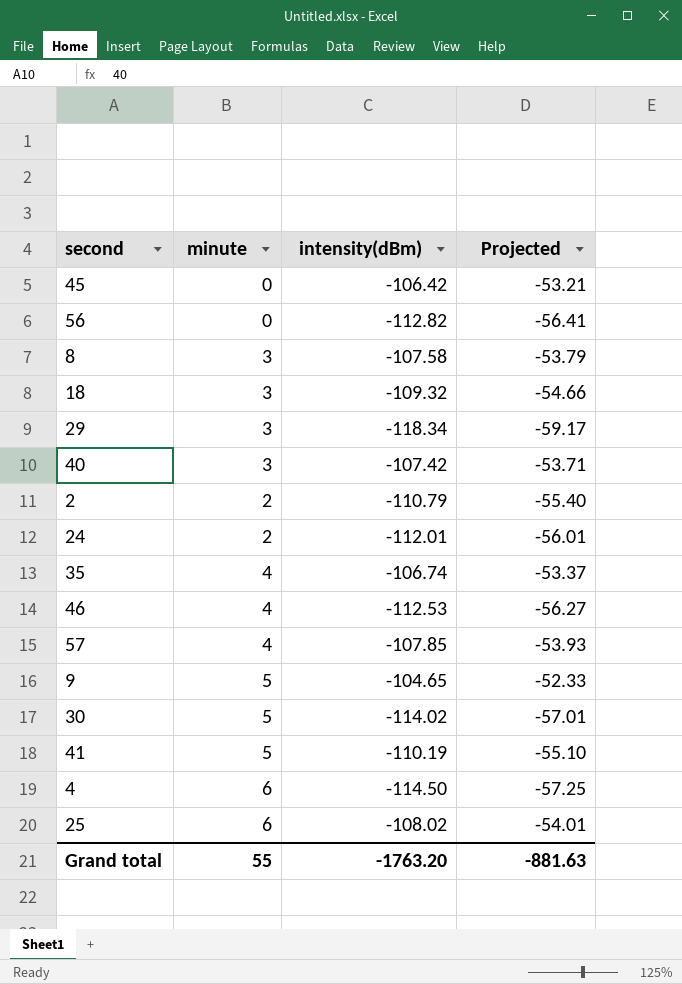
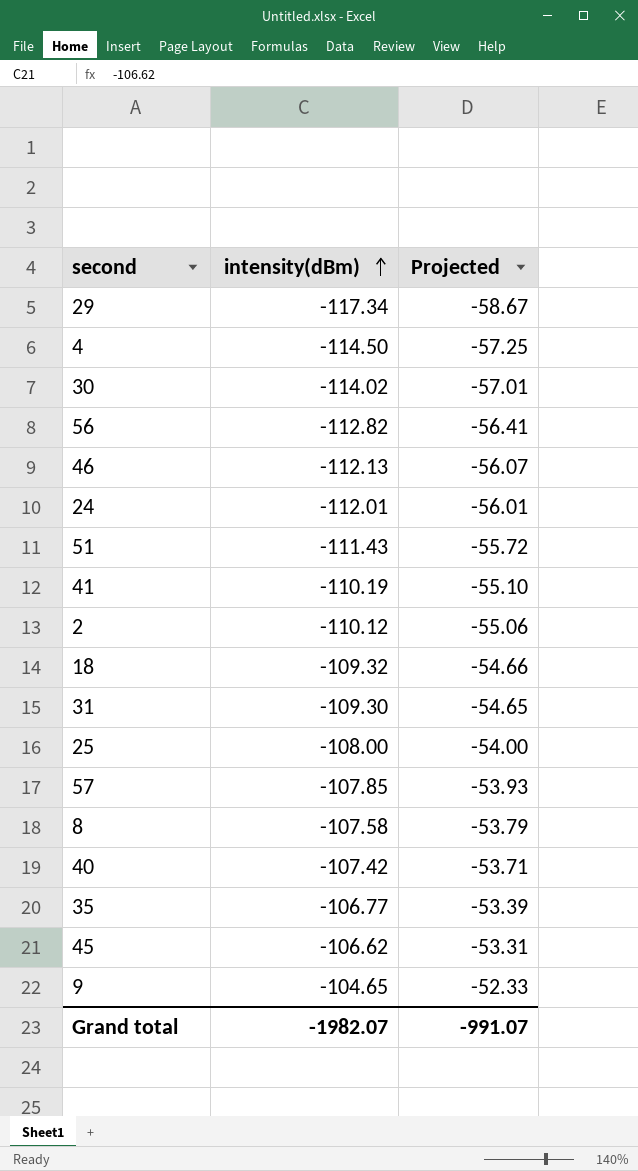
row order: none -> intensity(dBm) ascending
column minute | position: 2 -> none
29 | intensity(dBm): -118.34 -> -117.34
29 | Projected: -59.17 -> -58.67
46 | intensity(dBm): -112.53 -> -112.13
46 | Projected: -56.27 -> -56.07
row 51: none -> -111.43 | -55.72
2 | intensity(dBm): -110.79 -> -110.12
2 | Projected: -55.40 -> -55.06
row 31: none -> -109.30 | -54.65
25 | intensity(dBm): -108.02 -> -108.00
25 | Projected: -54.01 -> -54.00
35 | intensity(dBm): -106.74 -> -106.77
35 | Projected: -53.37 -> -53.39
45 | intensity(dBm): -106.42 -> -106.62
45 | Projected: -53.21 -> -53.31
Grand total | intensity(dBm): -1763.20 -> -1982.07
Grand total | Projected: -881.63 -> -991.07

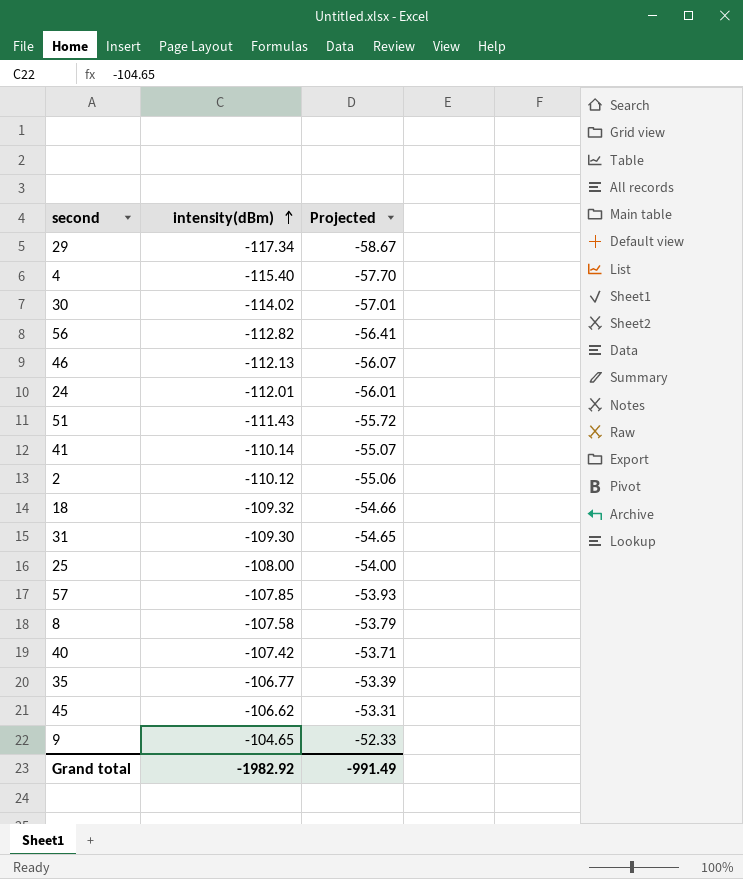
4 | intensity(dBm): -114.50 -> -115.40
4 | Projected: -57.25 -> -57.70
41 | intensity(dBm): -110.19 -> -110.14
41 | Projected: -55.10 -> -55.07
Grand total | intensity(dBm): -1982.07 -> -1982.92
Grand total | Projected: -991.07 -> -991.49

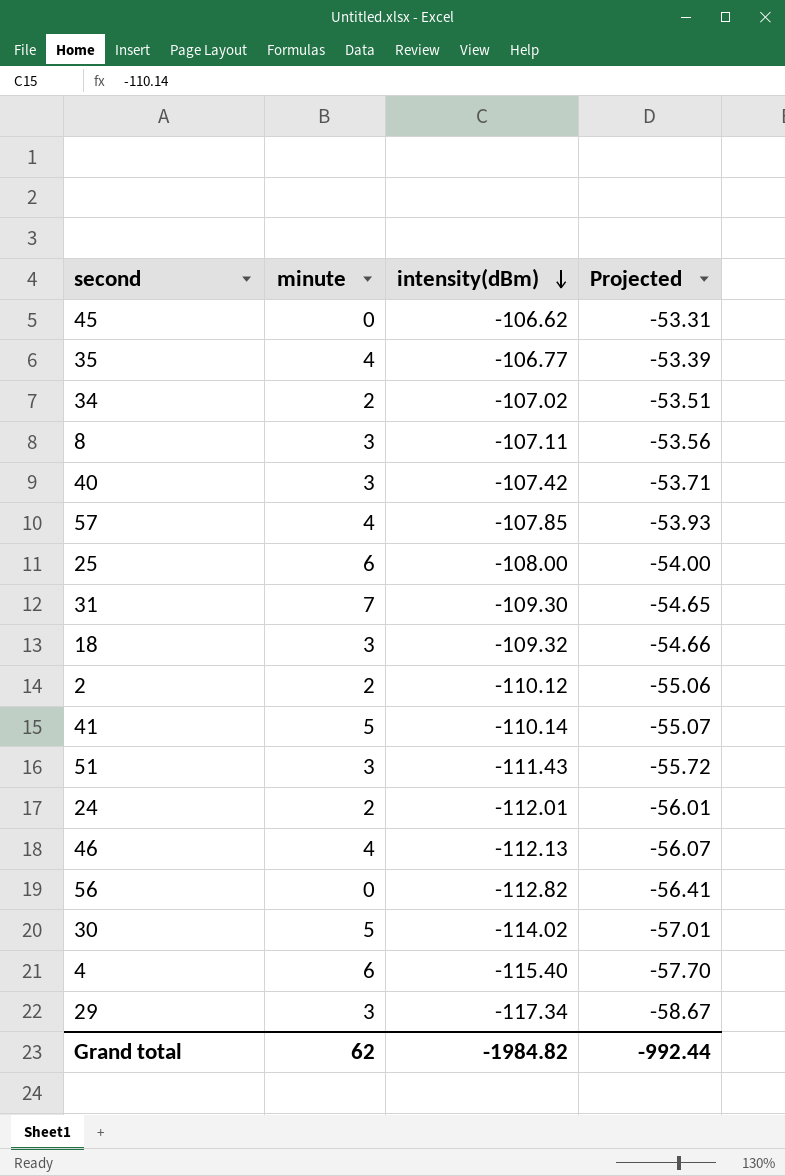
row order: intensity(dBm) ascending -> intensity(dBm) descending
column minute | position: none -> 2
row 9: -104.65 | -52.33 -> none
row 34: none -> 2 | -107.02 | -53.51
8 | intensity(dBm): -107.58 -> -107.11
8 | Projected: -53.79 -> -53.56
Grand total | intensity(dBm): -1982.92 -> -1984.82
Grand total | Projected: -991.49 -> -992.44

